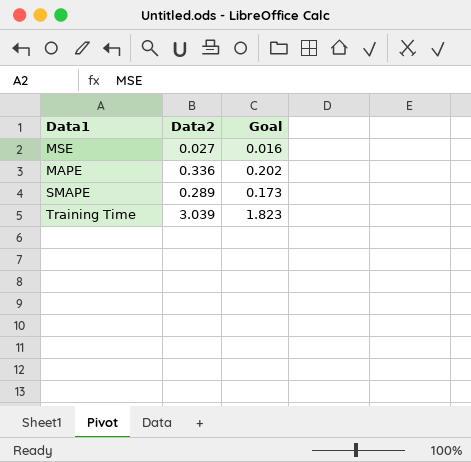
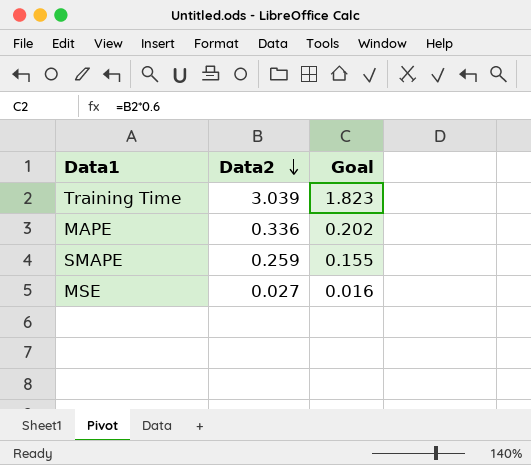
row order: none -> Data2 descending
SMAPE | Data2: 0.289 -> 0.259
SMAPE | Goal: 0.173 -> 0.155

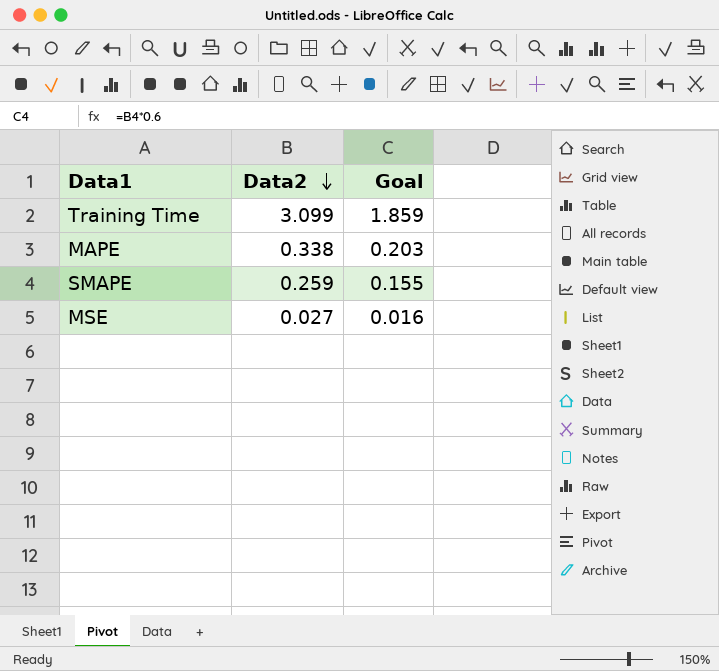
Training Time | Data2: 3.039 -> 3.099
Training Time | Goal: 1.823 -> 1.859
MAPE | Data2: 0.336 -> 0.338
MAPE | Goal: 0.202 -> 0.203

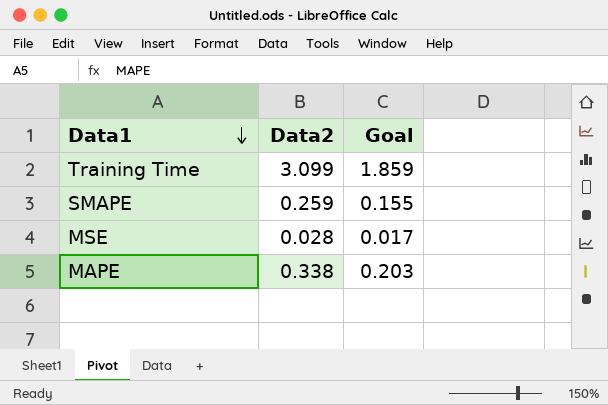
row order: Data2 descending -> Data1 descending
MSE | Data2: 0.027 -> 0.028
MSE | Goal: 0.016 -> 0.017

